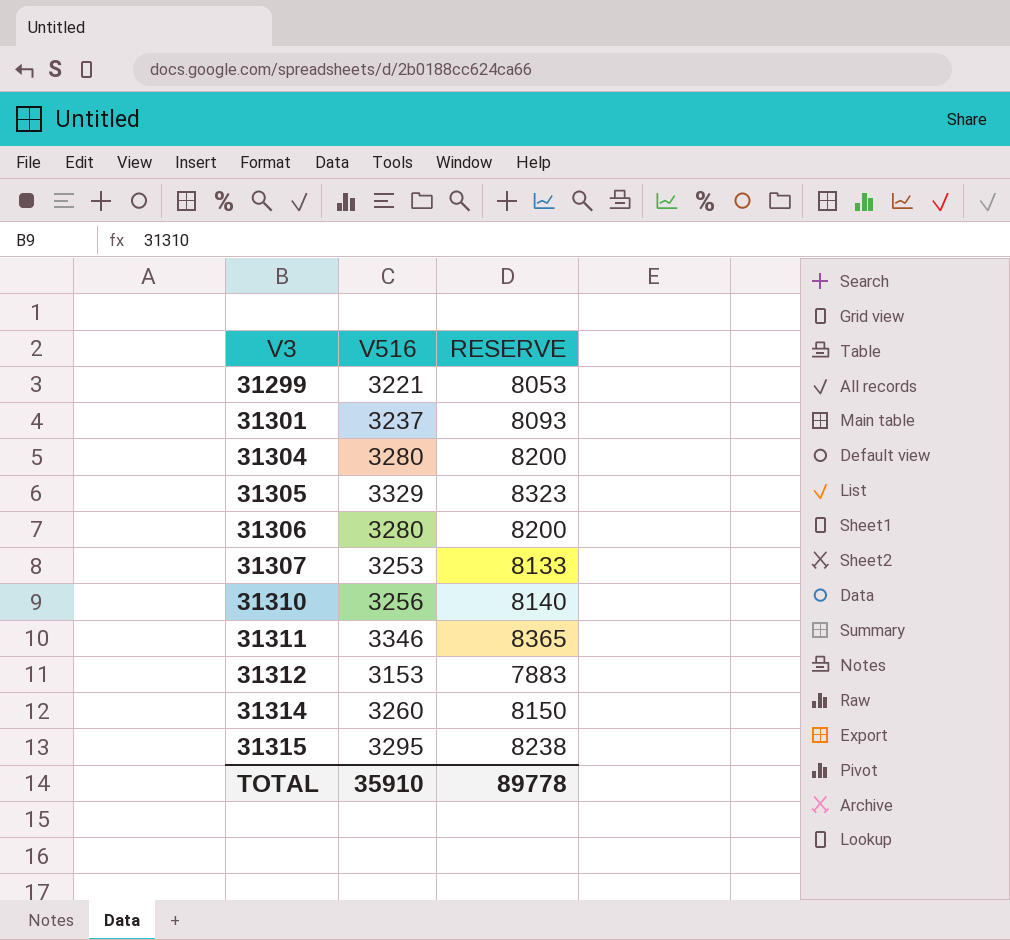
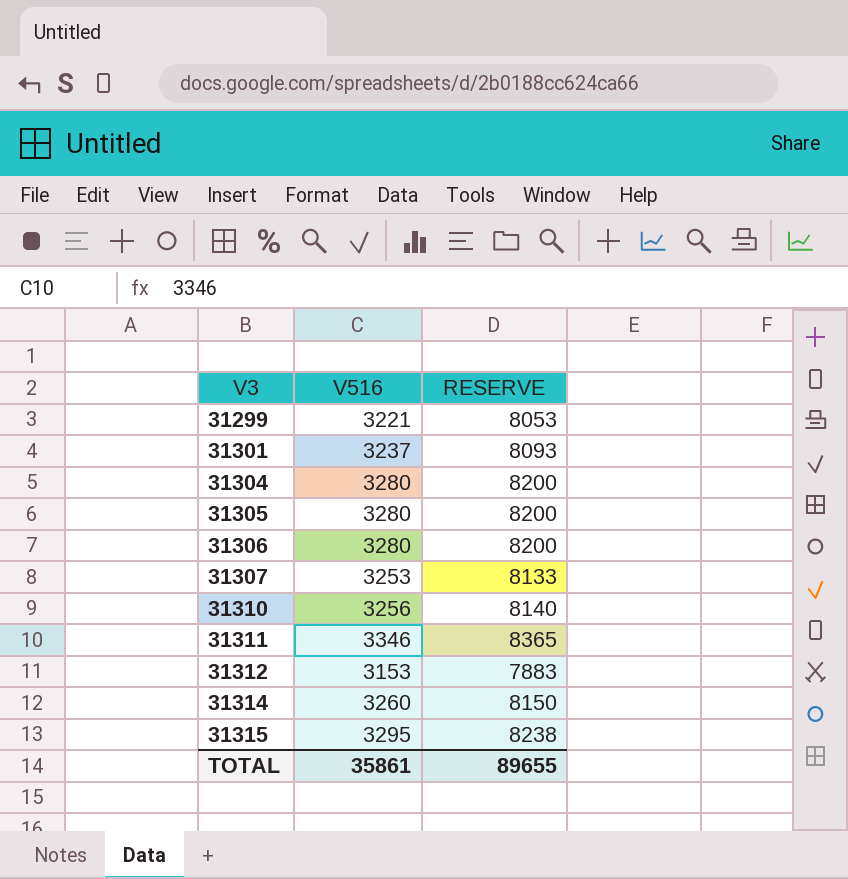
31305 | V516: 3329 -> 3280
31305 | RESERVE: 8323 -> 8200
TOTAL | V516: 35910 -> 35861
TOTAL | RESERVE: 89778 -> 89655

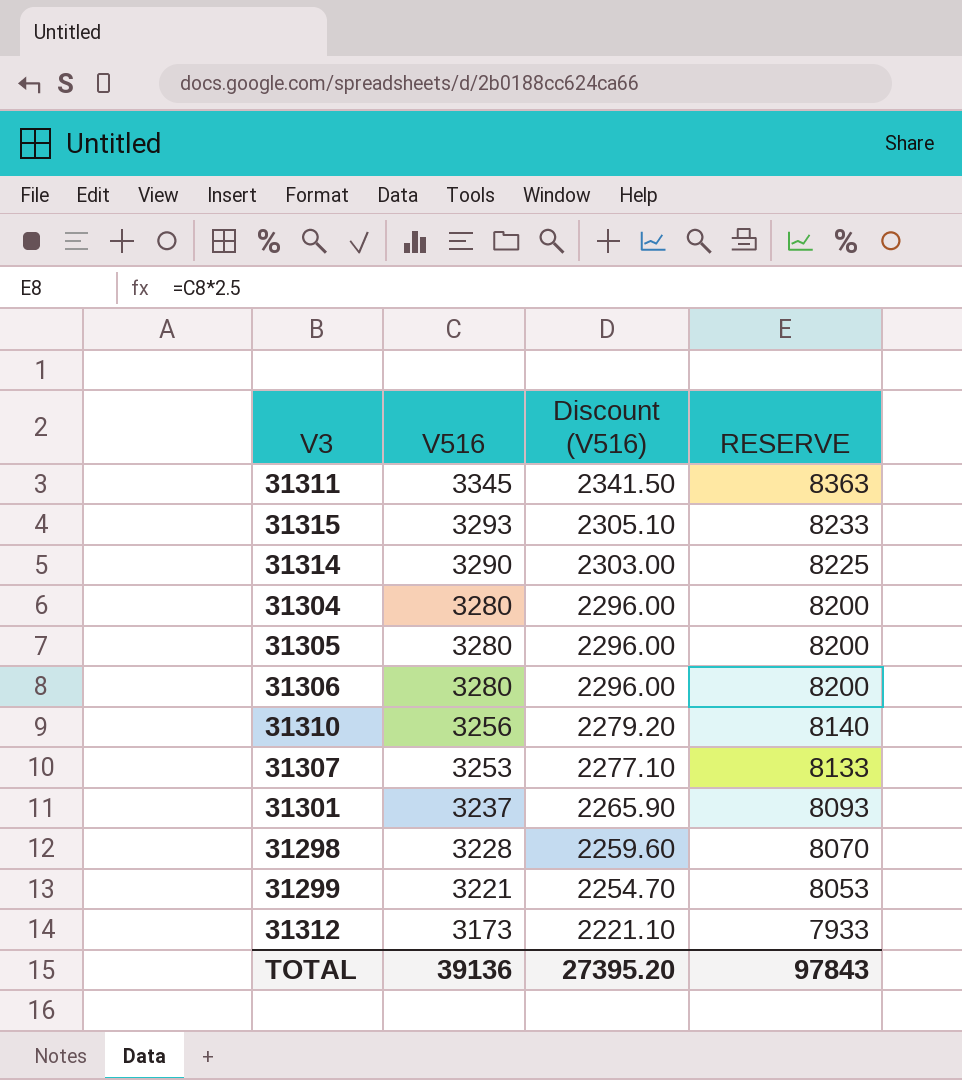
row order: V3 ascending -> V516 descending
column Discount (V516) | formula: none -> [V516] * 0.7
31311 | V516: 3346 -> 3345
31311 | RESERVE: 8365 -> 8363
31315 | V516: 3295 -> 3293
31315 | RESERVE: 8238 -> 8233
31314 | V516: 3260 -> 3290
31314 | RESERVE: 8150 -> 8225
row 31298: none -> 3228 | 2259.60 | 8070
31312 | V516: 3153 -> 3173
31312 | RESERVE: 7883 -> 7933
TOTAL | V516: 35861 -> 39136
TOTAL | RESERVE: 89655 -> 97843

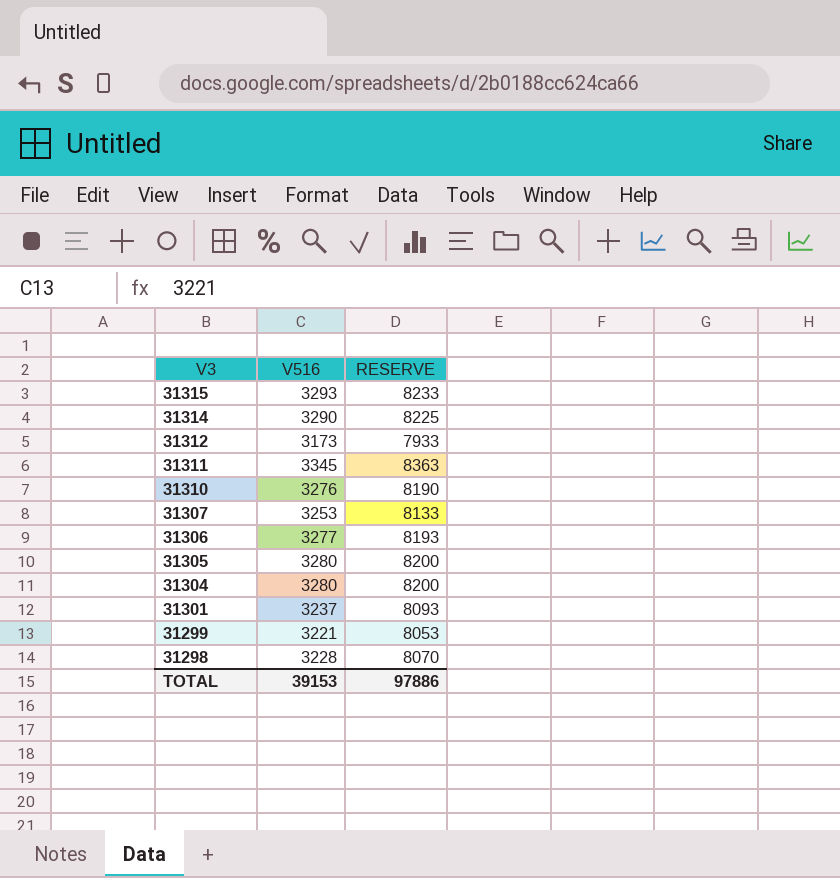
row order: V516 descending -> V3 descending
column Discount (V516) | formula: [V516] * 0.7 -> none
31310 | V516: 3256 -> 3276
31310 | RESERVE: 8140 -> 8190
31306 | V516: 3280 -> 3277
31306 | RESERVE: 8200 -> 8193
TOTAL | V516: 39136 -> 39153
TOTAL | RESERVE: 97843 -> 97886

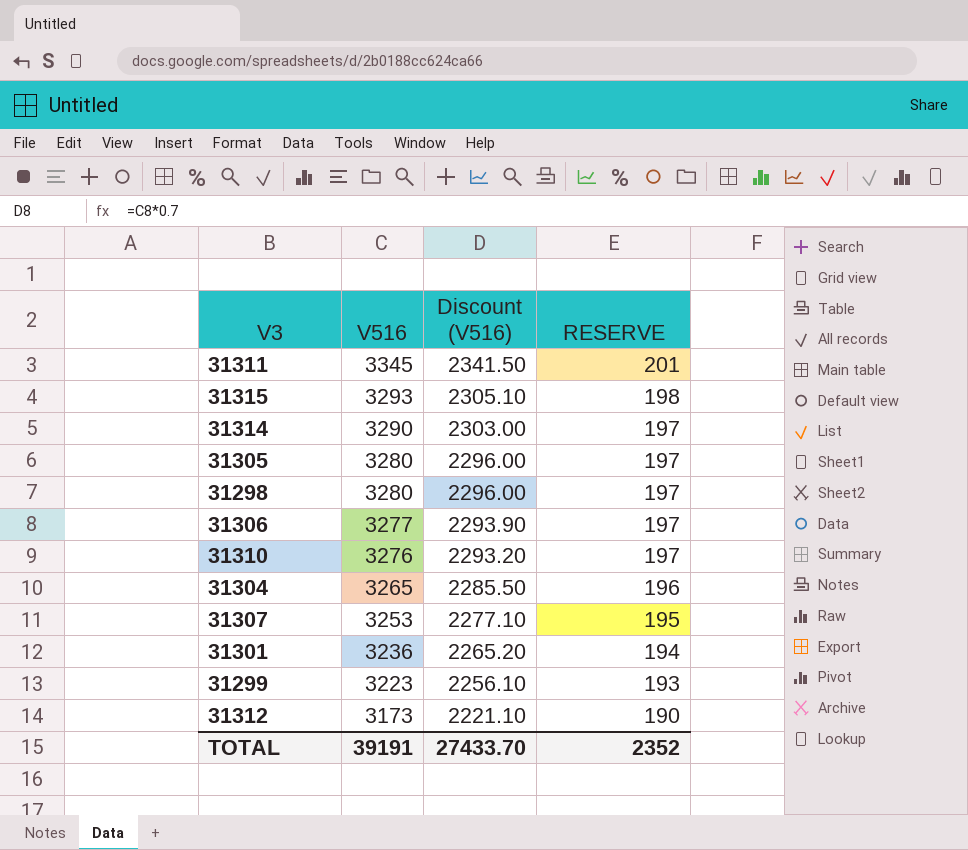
row order: V3 descending -> V516 descending
column Discount (V516) | formula: none -> [V516] * 0.7
column RESERVE | formula: [V516] * 2.5 -> [V516] * 0.06
31298 | V516: 3228 -> 3280
31304 | V516: 3280 -> 3265
31301 | V516: 3237 -> 3236
31299 | V516: 3221 -> 3223
TOTAL | V516: 39153 -> 39191
TOTAL | RESERVE: 97886 -> 2352

